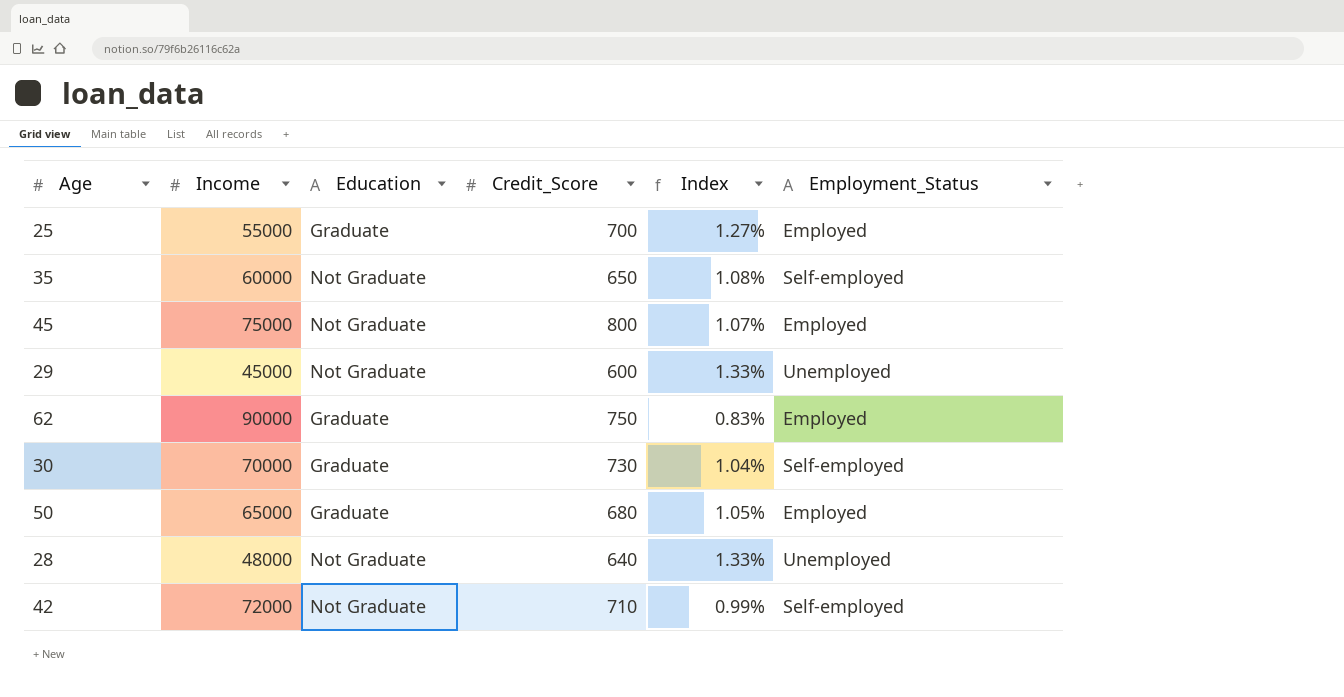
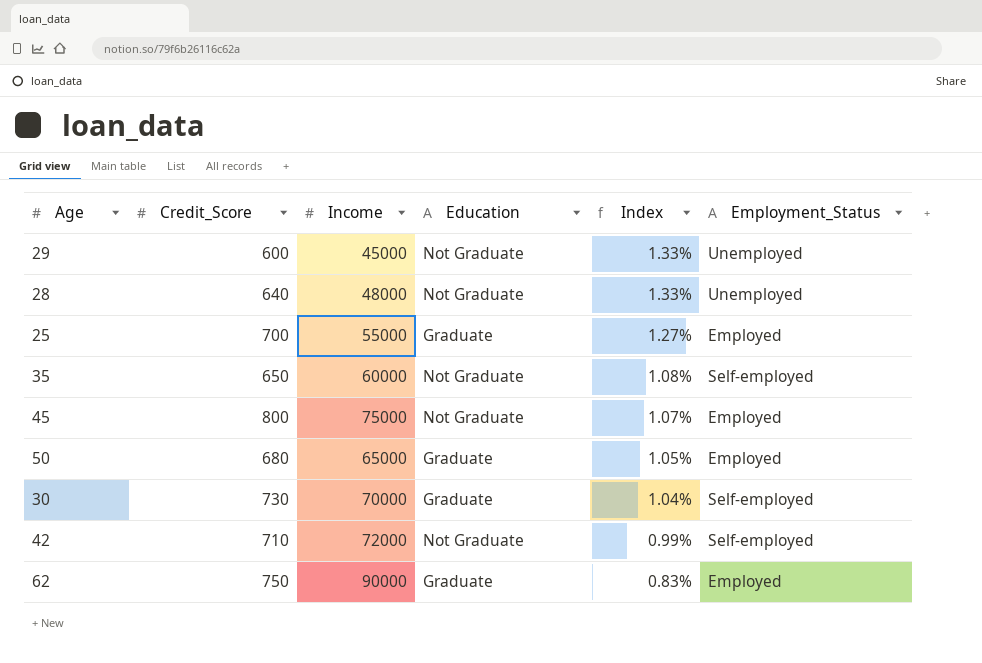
row order: none -> Index descending
column Credit_Score | position: 4 -> 2

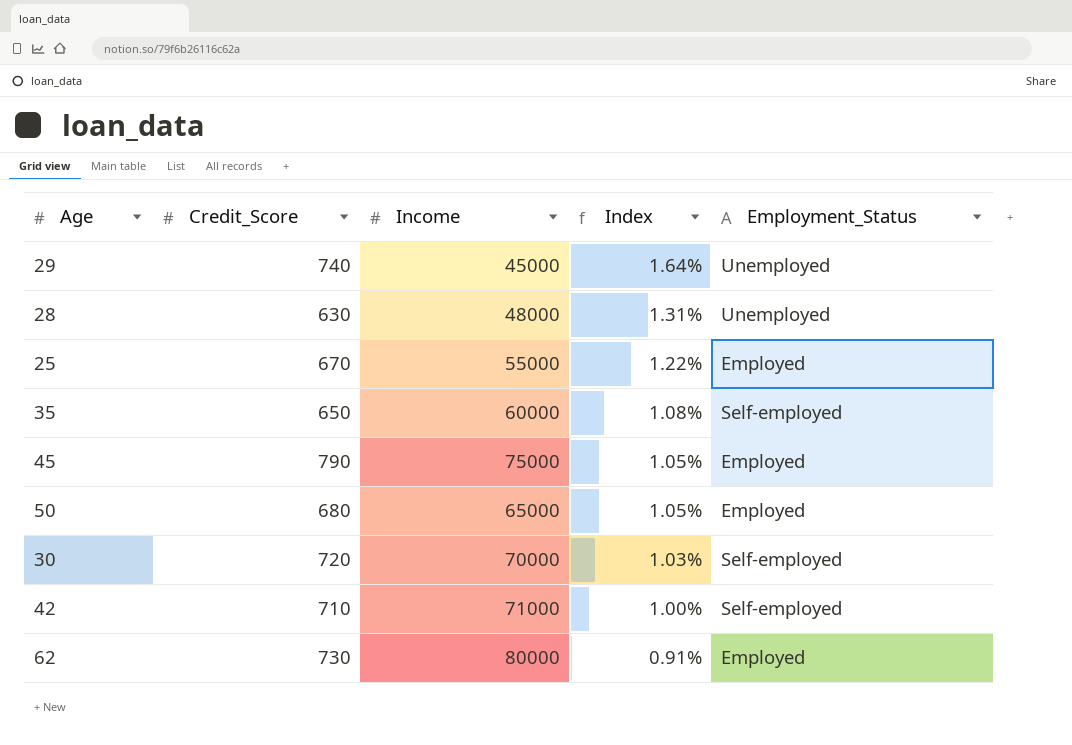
column Education | position: 4 -> none
29 | Credit_Score: 600 -> 740
29 | Index: 1.33% -> 1.64%
28 | Credit_Score: 640 -> 630
28 | Index: 1.33% -> 1.31%
25 | Credit_Score: 700 -> 670
25 | Index: 1.27% -> 1.22%
45 | Credit_Score: 800 -> 790
45 | Index: 1.07% -> 1.05%
30 | Credit_Score: 730 -> 720
30 | Index: 1.04% -> 1.03%
42 | Income: 72000 -> 71000
42 | Index: 0.99% -> 1.00%
62 | Credit_Score: 750 -> 730
62 | Income: 90000 -> 80000
62 | Index: 0.83% -> 0.91%

